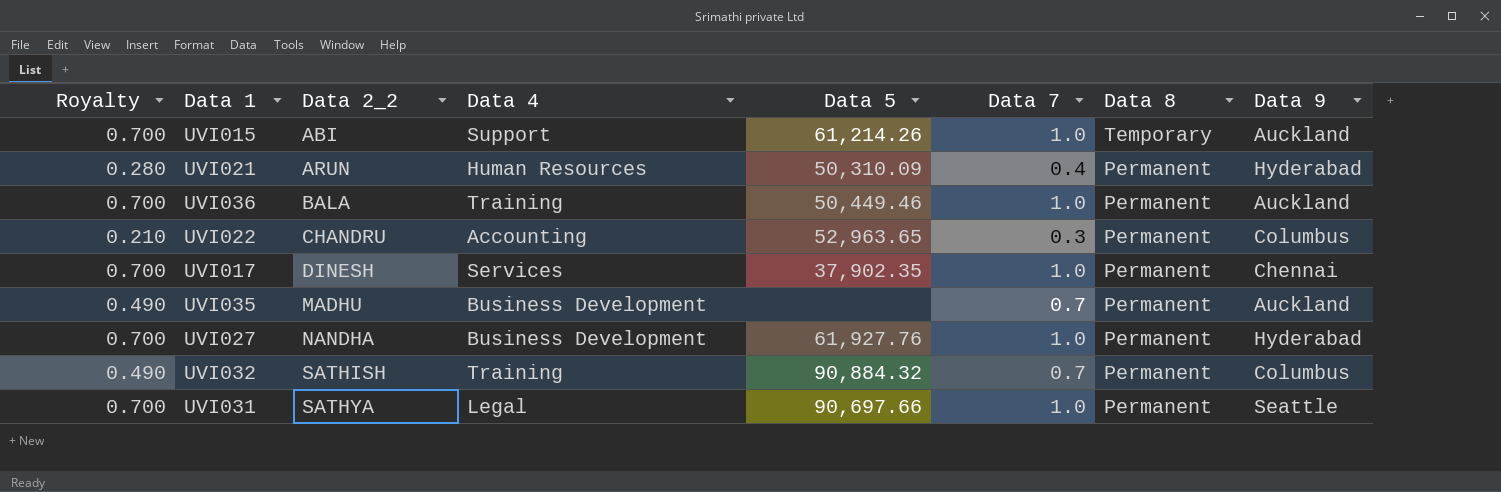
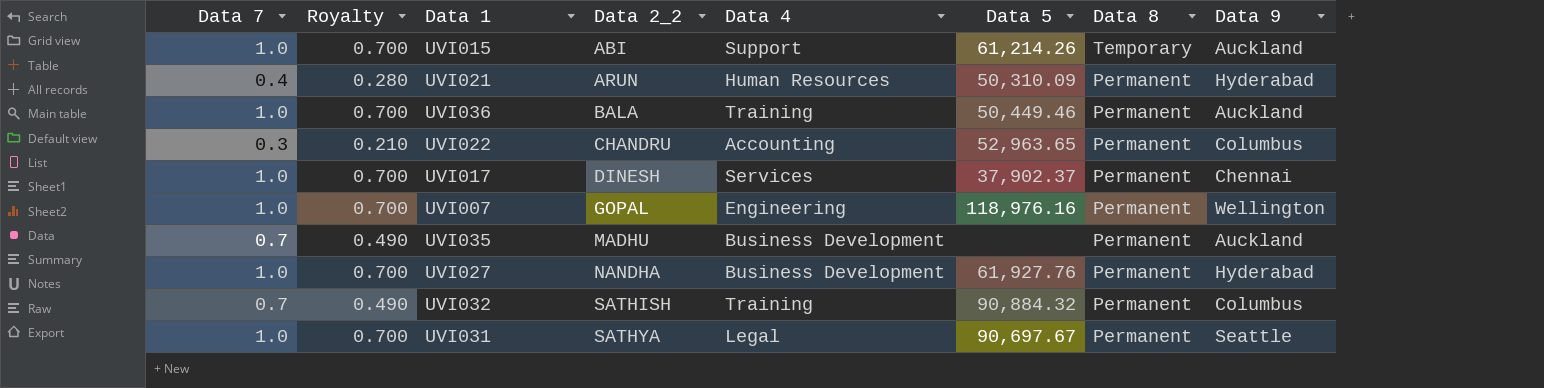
column Data 7 | position: 6 -> 1
UVI017 | Data 5: 37,902.35 -> 37,902.37
row UVI007: none -> 1.0 | 0.700 | GOPAL | Engineering | 118,976.16 | Permanent | Wellington
UVI031 | Data 5: 90,697.66 -> 90,697.67

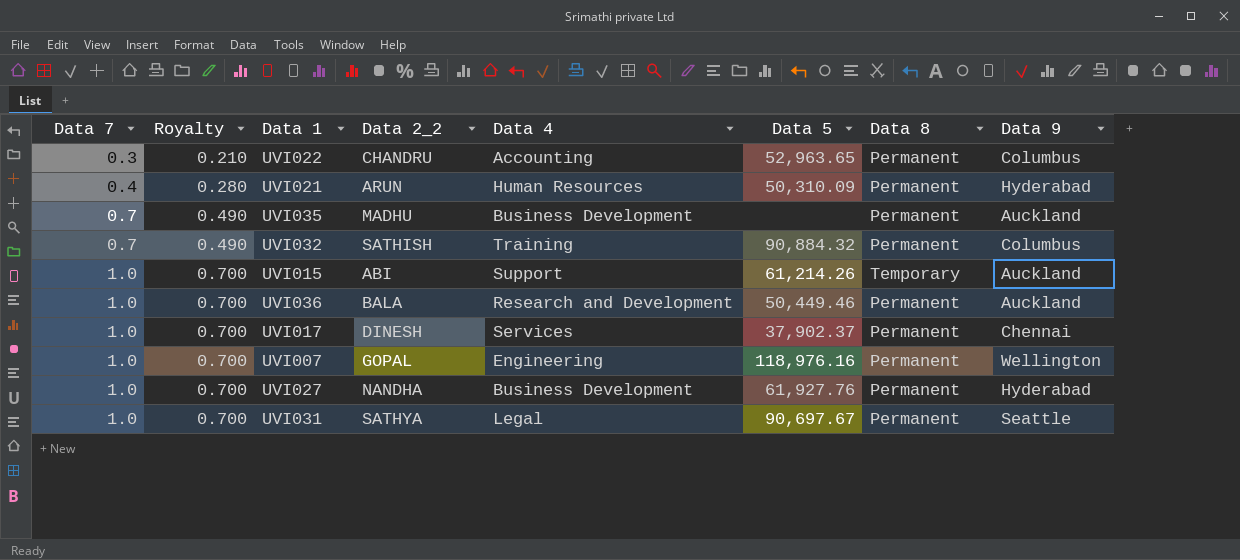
row order: Data 2_2 ascending -> Data 7 ascending
UVI036 | Data 4: Training -> Research and Development

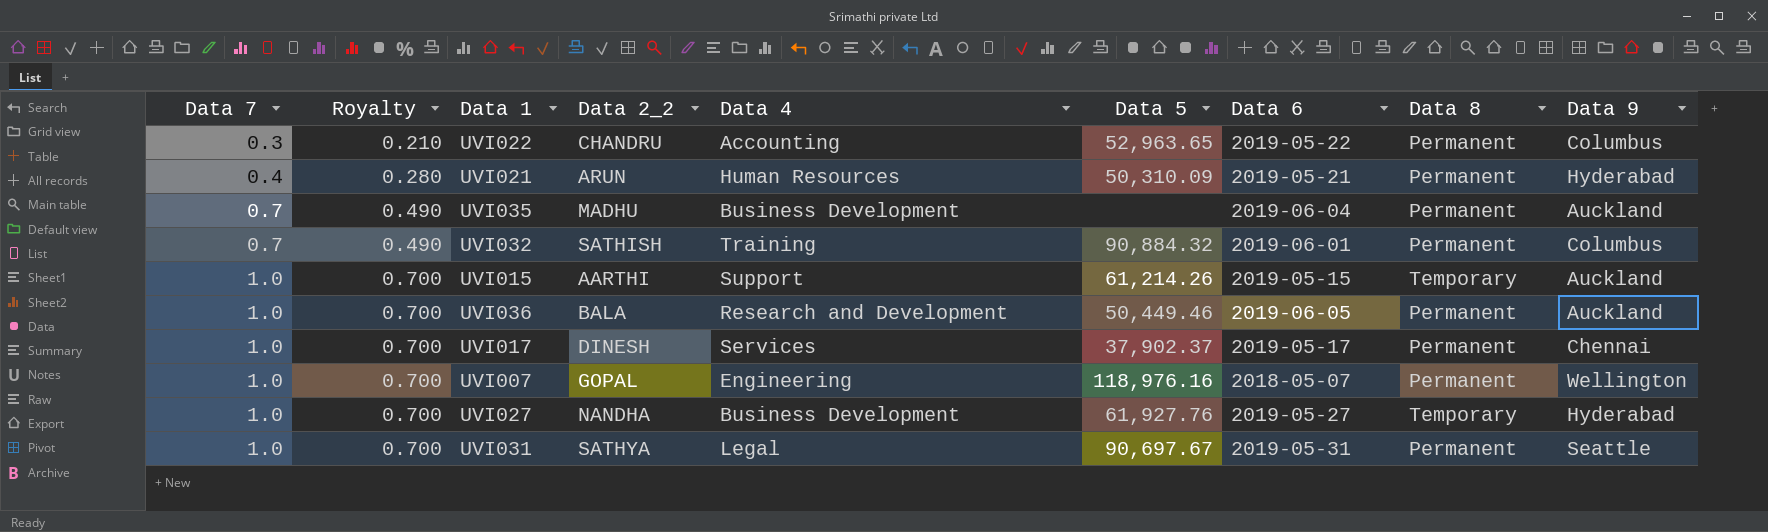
column Data 6 | position: none -> 7
UVI015 | Data 2_2: ABI -> AARTHI
UVI027 | Data 8: Permanent -> Temporary

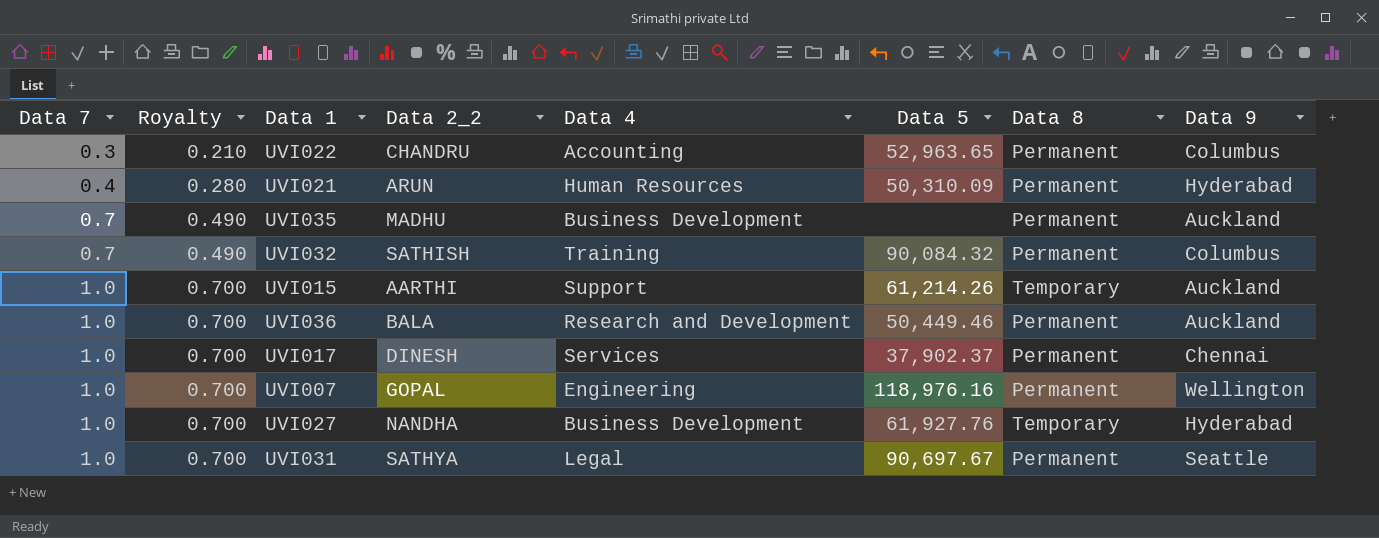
column Data 6 | position: 7 -> none
UVI032 | Data 5: 90,884.32 -> 90,084.32

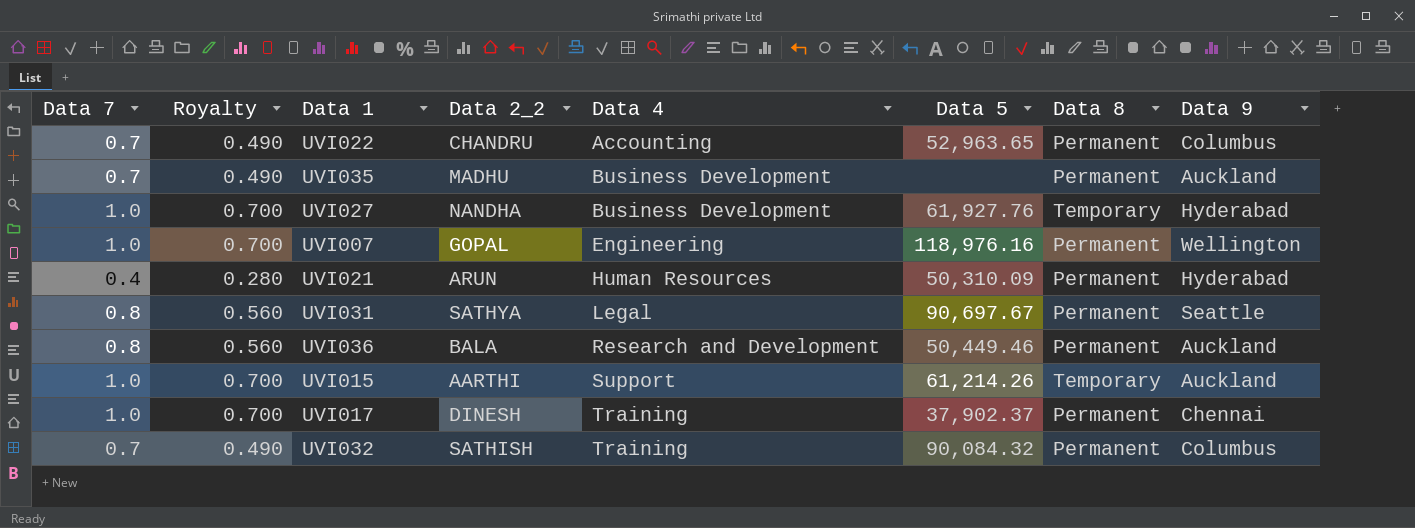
row order: Data 7 ascending -> Data 4 ascending
UVI022 | Data 7: 0.3 -> 0.7
UVI022 | Royalty: 0.210 -> 0.490
UVI031 | Data 7: 1.0 -> 0.8
UVI031 | Royalty: 0.700 -> 0.560
UVI036 | Data 7: 1.0 -> 0.8
UVI036 | Royalty: 0.700 -> 0.560
UVI017 | Data 4: Services -> Training

